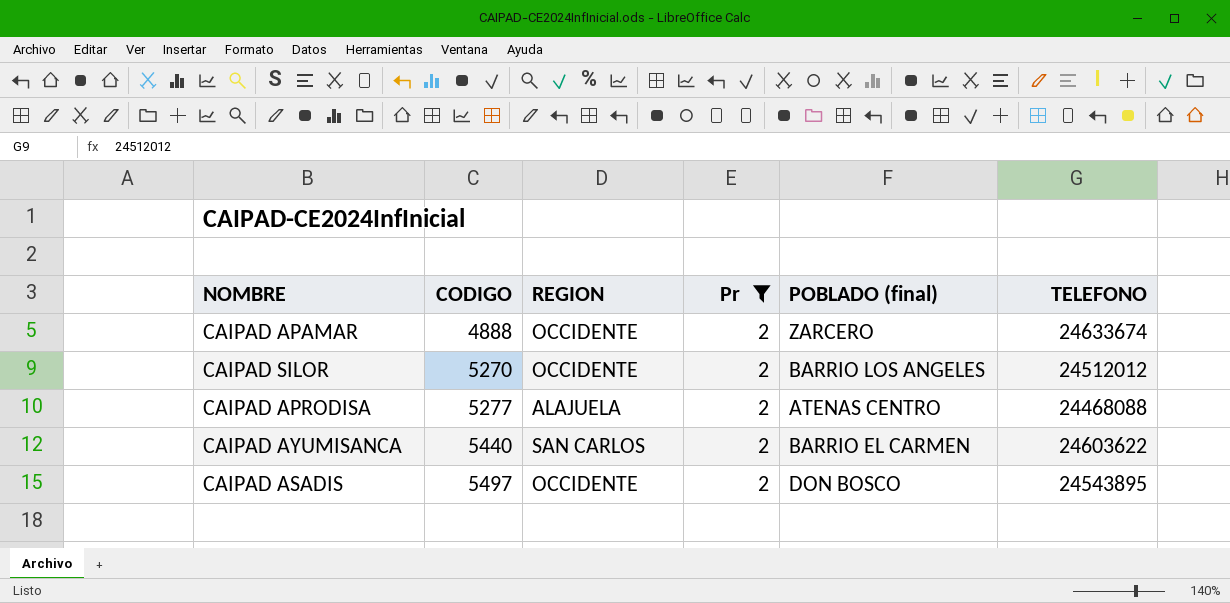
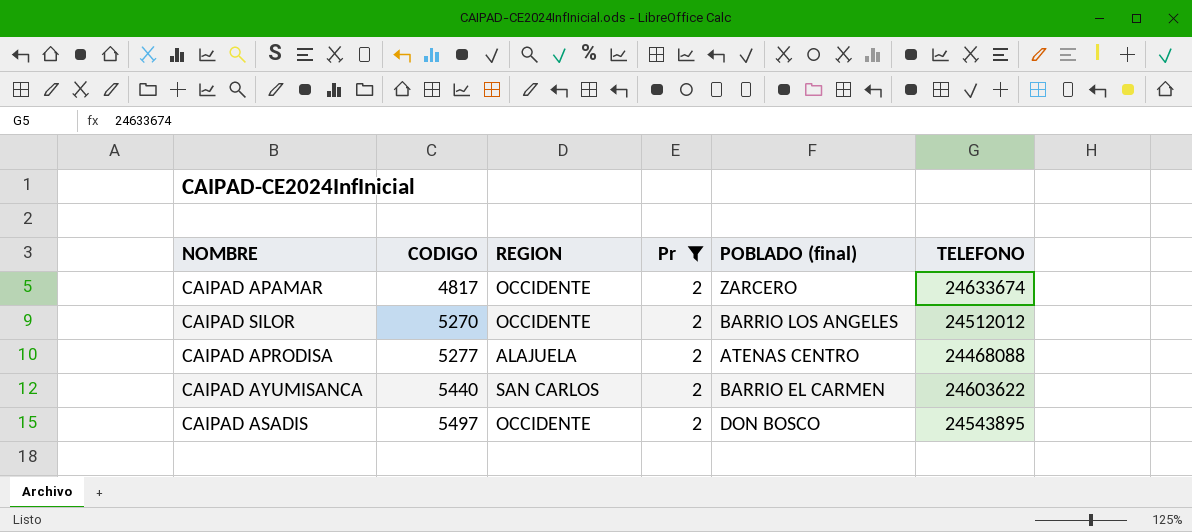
CAIPAD APAMAR | CODIGO: 4888 -> 4817

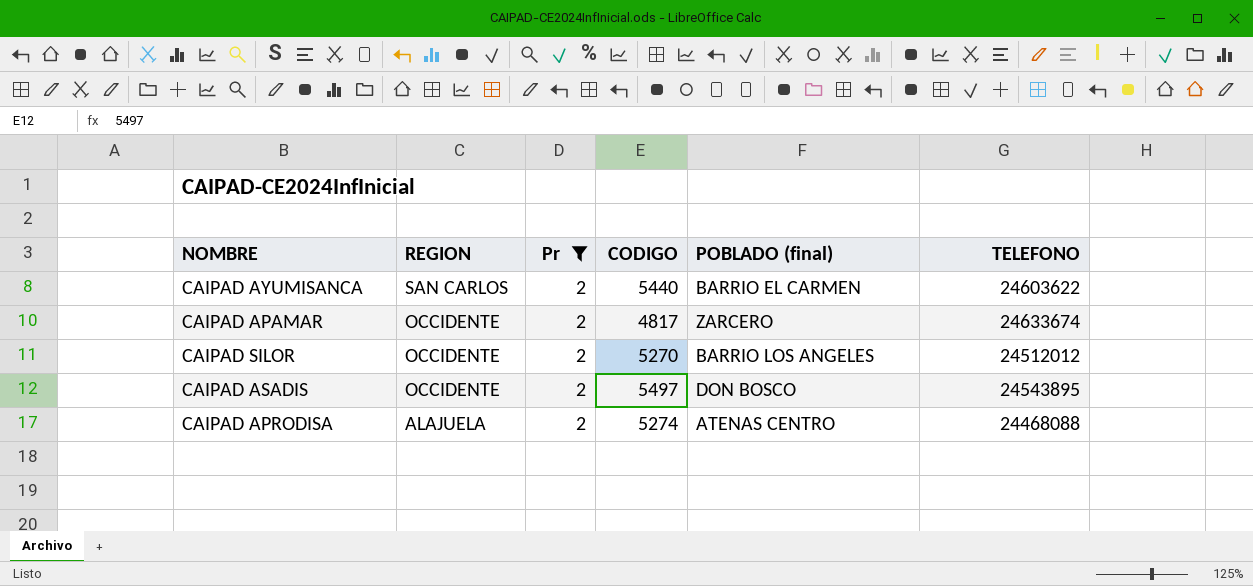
row order: CODIGO ascending -> REGION descending
column CODIGO | position: 2 -> 4
CAIPAD APRODISA | CODIGO: 5277 -> 5274

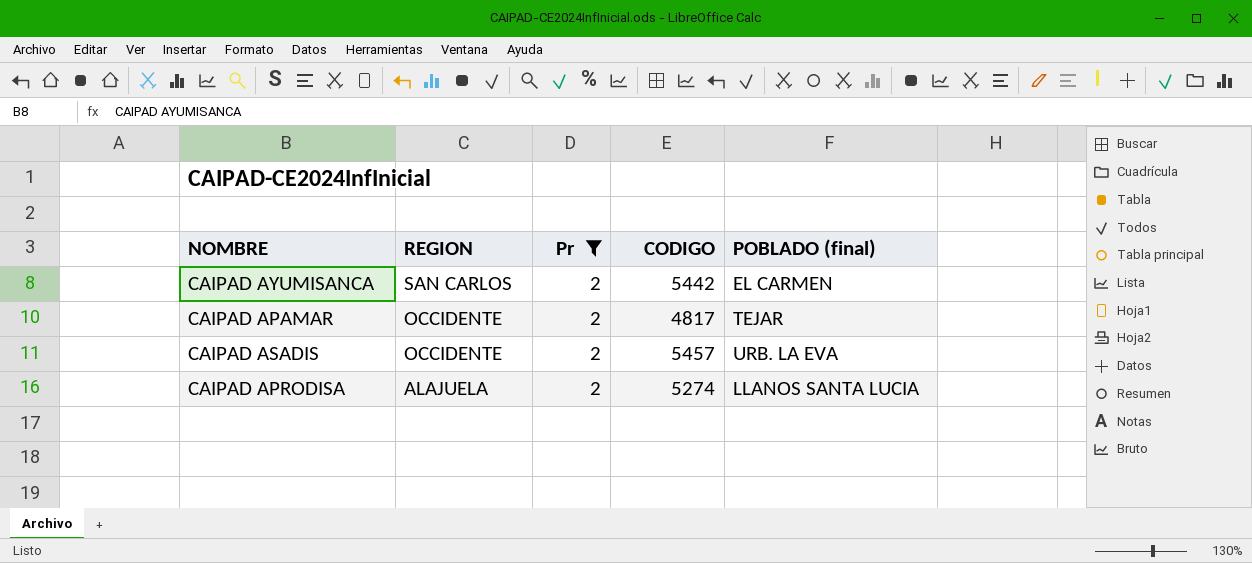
column TELEFONO | position: 6 -> none
row CAIPAD SILOR: OCCIDENTE | 2 | 5270 | BARRIO LOS ANGELES | 24512012 -> none
CAIPAD AYUMISANCA | CODIGO: 5440 -> 5442
CAIPAD AYUMISANCA | POBLADO (final): BARRIO EL CARMEN -> EL CARMEN
CAIPAD APAMAR | POBLADO (final): ZARCERO -> TEJAR
CAIPAD ASADIS | CODIGO: 5497 -> 5457
CAIPAD ASADIS | POBLADO (final): DON BOSCO -> URB. LA EVA
CAIPAD APRODISA | POBLADO (final): ATENAS CENTRO -> LLANOS SANTA LUCIA

